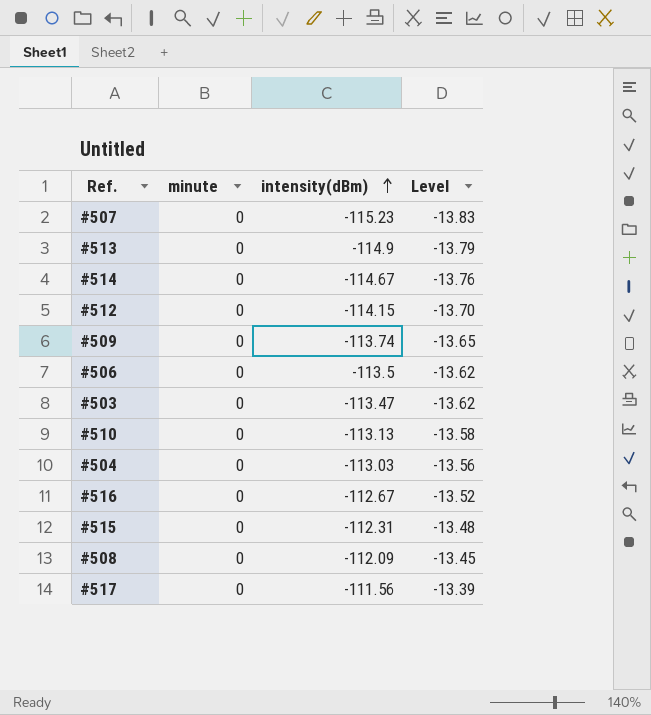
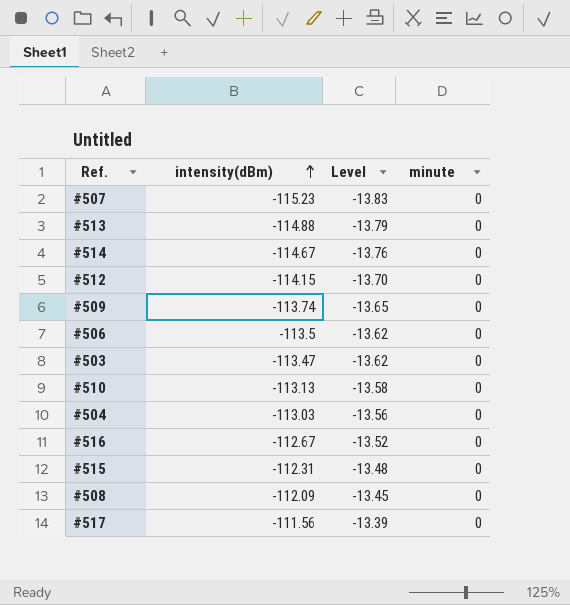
column minute | position: 2 -> 4
#513 | intensity(dBm): -114.9 -> -114.88

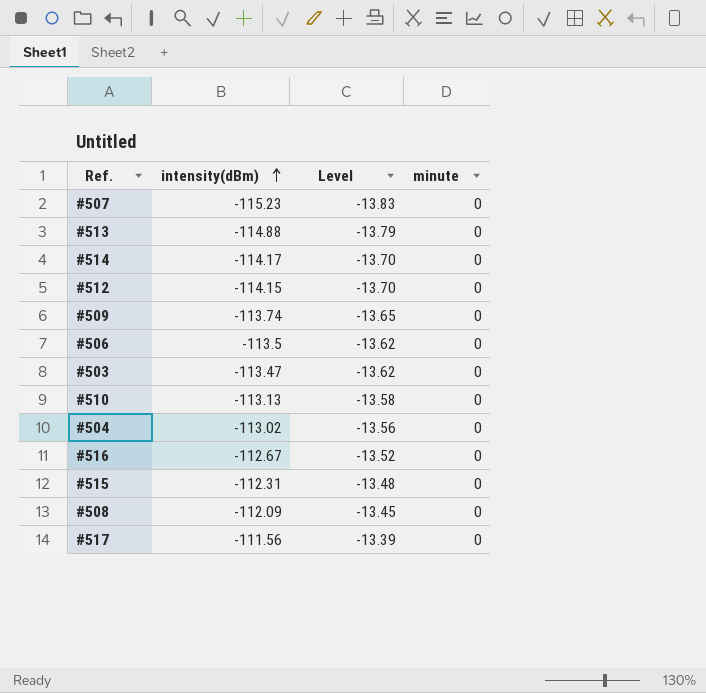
#514 | intensity(dBm): -114.67 -> -114.17
#514 | Level: -13.76 -> -13.70
#504 | intensity(dBm): -113.03 -> -113.02

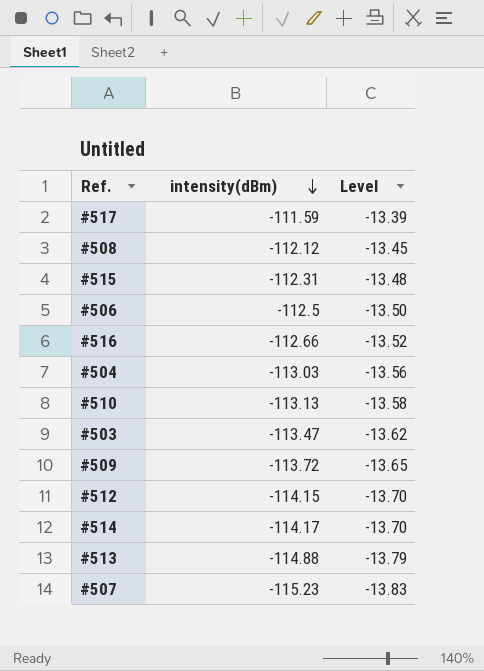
row order: intensity(dBm) ascending -> intensity(dBm) descending
column minute | position: 4 -> none
#517 | intensity(dBm): -111.56 -> -111.59
#508 | intensity(dBm): -112.09 -> -112.12
#506 | intensity(dBm): -113.5 -> -112.5
#506 | Level: -13.62 -> -13.50
#516 | intensity(dBm): -112.67 -> -112.66
#504 | intensity(dBm): -113.02 -> -113.03
#509 | intensity(dBm): -113.74 -> -113.72

